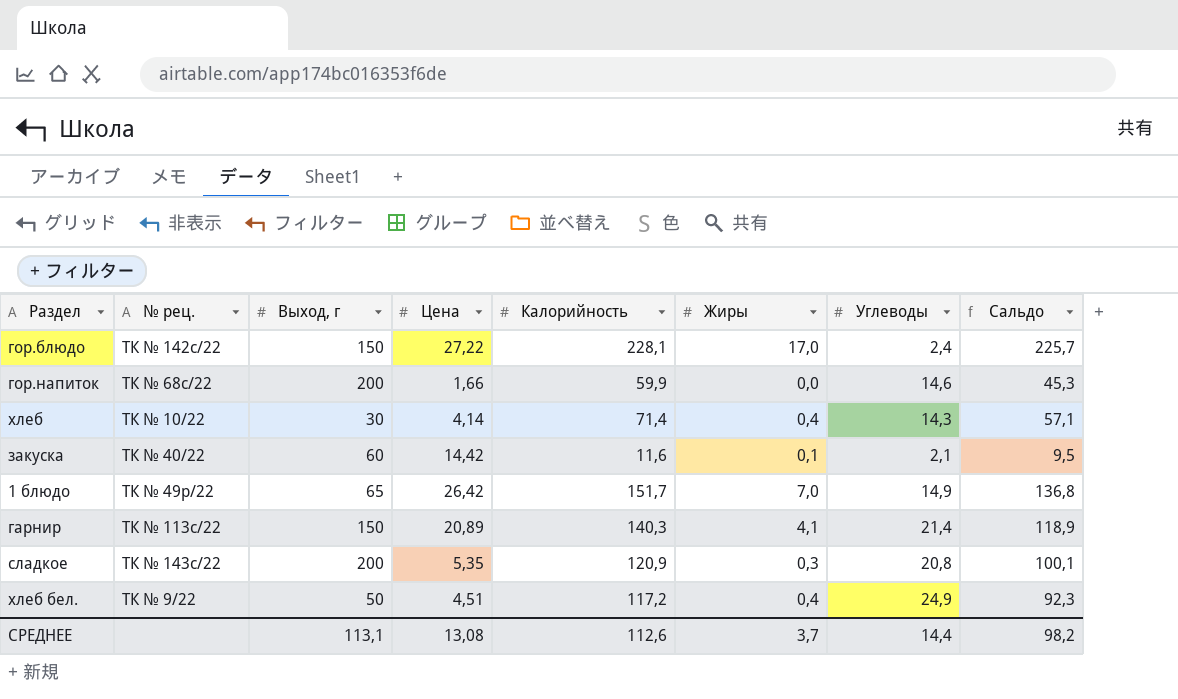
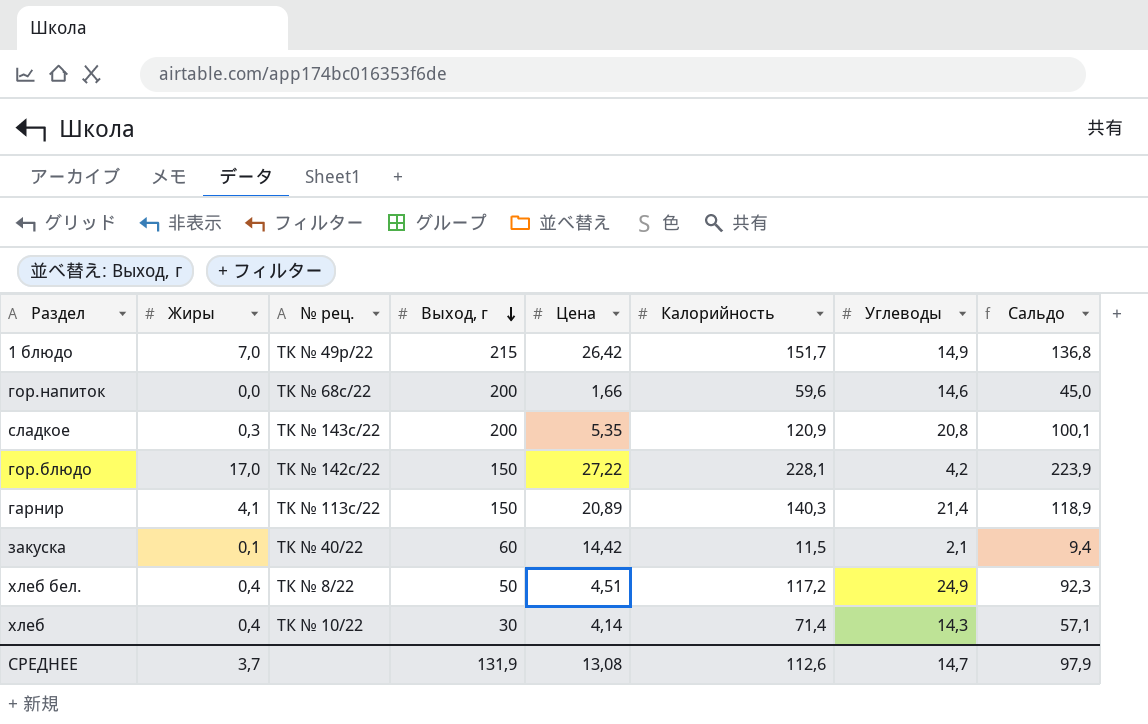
row order: none -> Выход, г descending
column Жиры | position: 6 -> 2
1 блюдо | Выход, г: 65 -> 215
гор.напиток | Калорийность: 59,9 -> 59,6
гор.напиток | Сальдо: 45,3 -> 45,0
гор.блюдо | Углеводы: 2,4 -> 4,2
гор.блюдо | Сальдо: 225,7 -> 223,9
закуска | Калорийность: 11,6 -> 11,5
закуска | Сальдо: 9,5 -> 9,4
хлеб бел. | № рец.: ТК № 9/22 -> ТК № 8/22
СРЕДНЕЕ | Выход, г: 113,1 -> 131,9
СРЕДНЕЕ | Углеводы: 14,4 -> 14,7
СРЕДНЕЕ | Сальдо: 98,2 -> 97,9

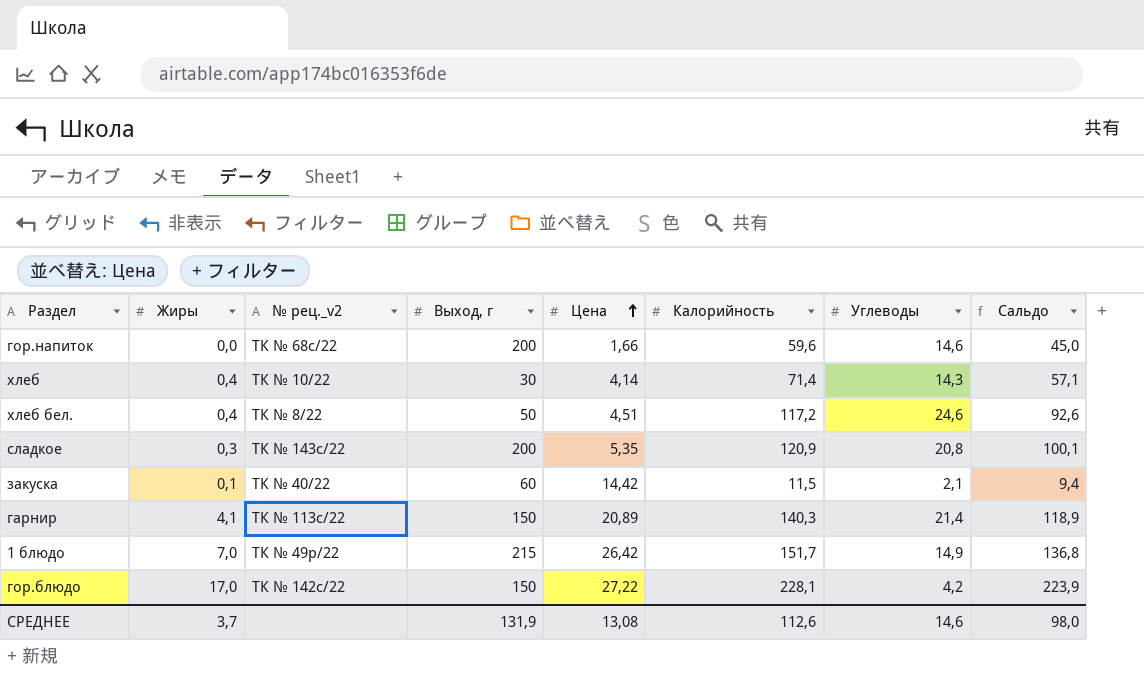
row order: Выход, г descending -> Цена ascending
column name: № рец. -> № рец._v2
хлеб бел. | Углеводы: 24,9 -> 24,6
хлеб бел. | Сальдо: 92,3 -> 92,6
СРЕДНЕЕ | Углеводы: 14,7 -> 14,6
СРЕДНЕЕ | Сальдо: 97,9 -> 98,0

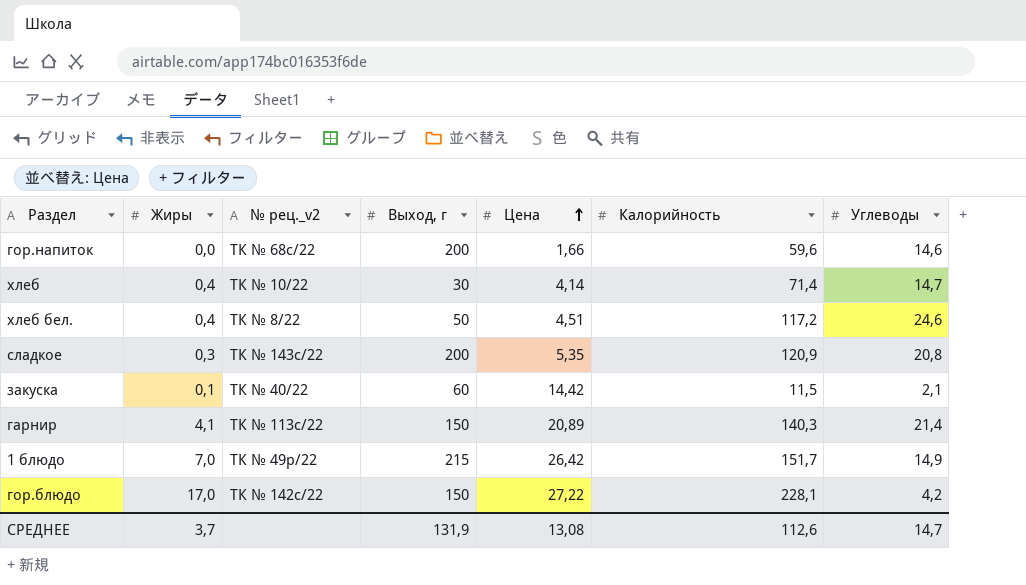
column Сальдо | formula: [Калорийность] - [Углеводы] -> none
хлеб | Углеводы: 14,3 -> 14,7
СРЕДНЕЕ | Углеводы: 14,6 -> 14,7

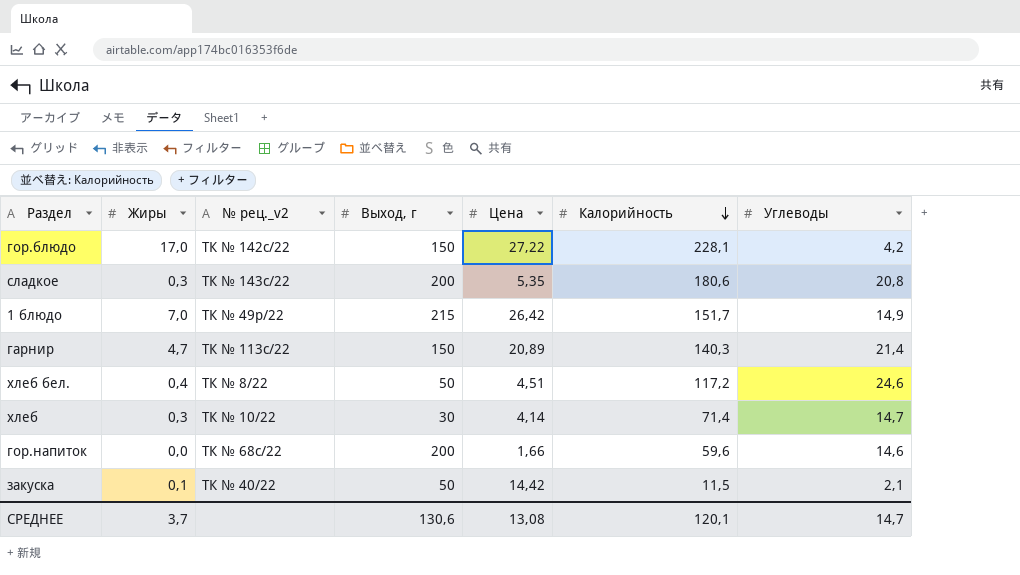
row order: Цена ascending -> Калорийность descending
сладкое | Калорийность: 120,9 -> 180,6
гарнир | Жиры: 4,1 -> 4,7
хлеб | Жиры: 0,4 -> 0,3
закуска | Выход, г: 60 -> 50
СРЕДНЕЕ | Выход, г: 131,9 -> 130,6
СРЕДНЕЕ | Калорийность: 112,6 -> 120,1

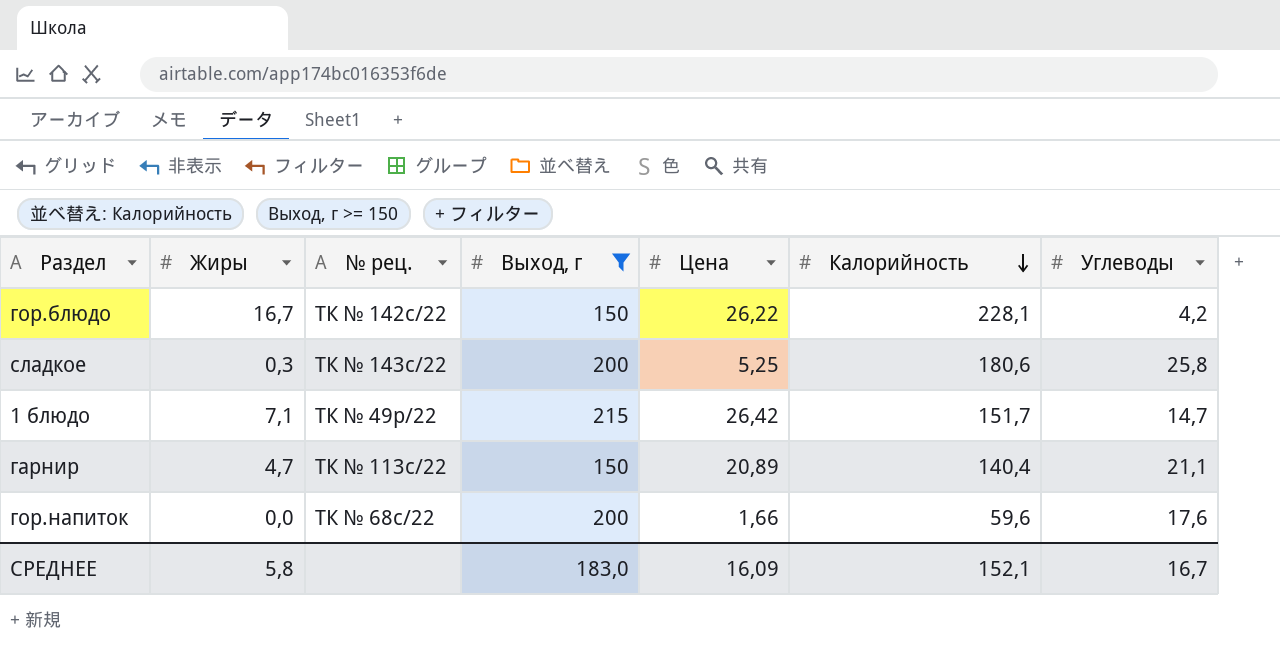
filter: none -> Выход, г >= 150
column name: № рец._v2 -> № рец.
гор.блюдо | Жиры: 17,0 -> 16,7
гор.блюдо | Цена: 27,22 -> 26,22
сладкое | Цена: 5,35 -> 5,25
сладкое | Углеводы: 20,8 -> 25,8
1 блюдо | Жиры: 7,0 -> 7,1
1 блюдо | Углеводы: 14,9 -> 14,7
гарнир | Калорийность: 140,3 -> 140,4
гарнир | Углеводы: 21,4 -> 21,1
гор.напиток | Углеводы: 14,6 -> 17,6
СРЕДНЕЕ | Жиры: 3,7 -> 5,8
СРЕДНЕЕ | Выход, г: 130,6 -> 183,0
СРЕДНЕЕ | Цена: 13,08 -> 16,09
СРЕДНЕЕ | Калорийность: 120,1 -> 152,1
СРЕДНЕЕ | Углеводы: 14,7 -> 16,7

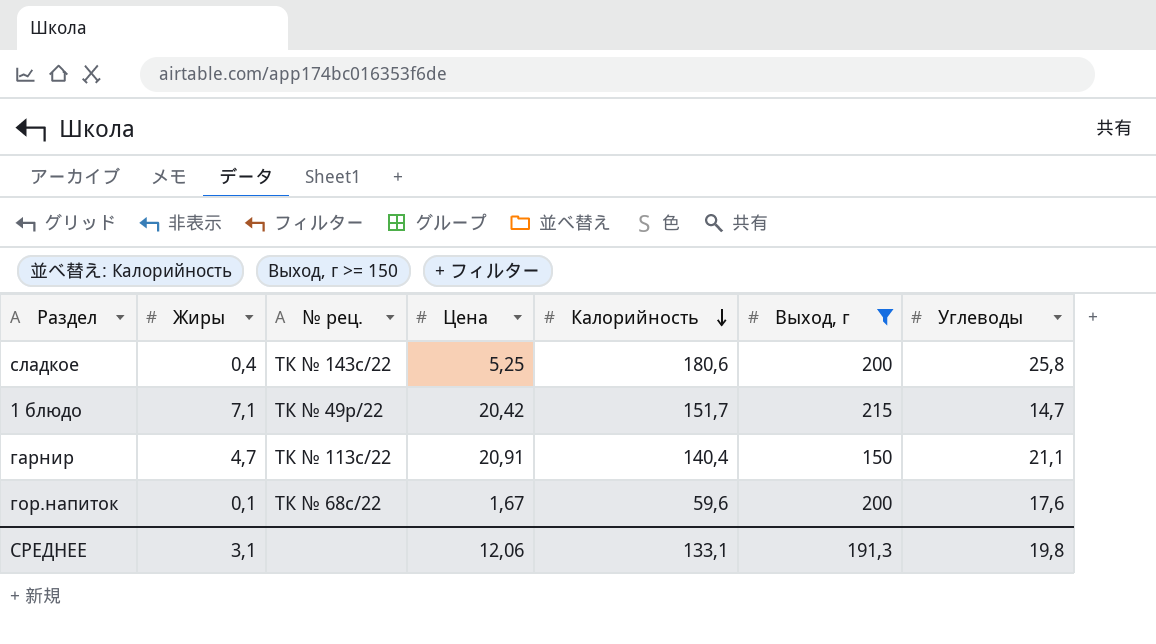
column Выход, г | position: 4 -> 6
row гор.блюдо: 16,7 | ТК № 142с/22 | 150 | 26,22 | 228,1 | 4,2 -> none
сладкое | Жиры: 0,3 -> 0,4
1 блюдо | Цена: 26,42 -> 20,42
гарнир | Цена: 20,89 -> 20,91
гор.напиток | Жиры: 0,0 -> 0,1
гор.напиток | Цена: 1,66 -> 1,67
СРЕДНЕЕ | Жиры: 5,8 -> 3,1
СРЕДНЕЕ | Цена: 16,09 -> 12,06
СРЕДНЕЕ | Калорийность: 152,1 -> 133,1
СРЕДНЕЕ | Выход, г: 183,0 -> 191,3
СРЕДНЕЕ | Углеводы: 16,7 -> 19,8

